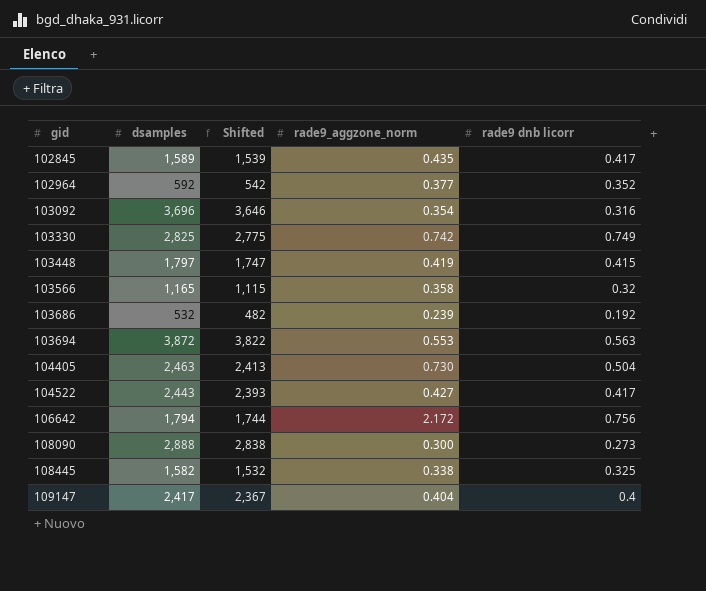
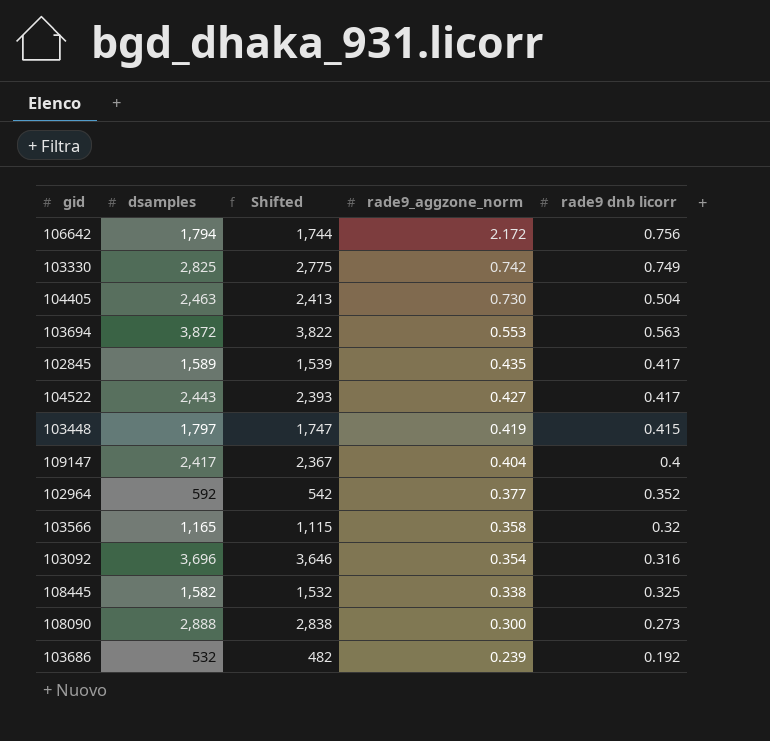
row order: gid ascending -> rade9_aggzone_norm descending

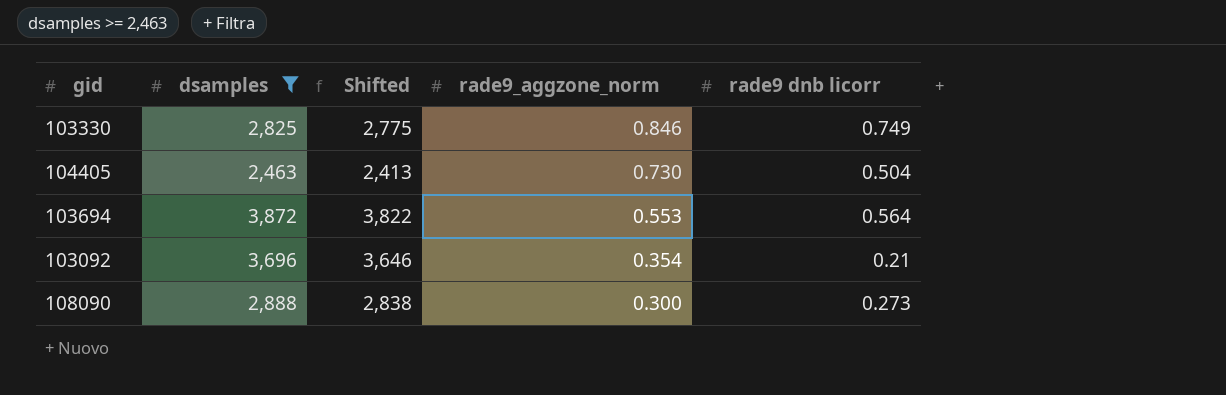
filter: none -> dsamples >= 2,463
103330 | rade9_aggzone_norm: 0.742 -> 0.846
103694 | rade9 dnb licorr: 0.563 -> 0.564
103092 | rade9 dnb licorr: 0.316 -> 0.21

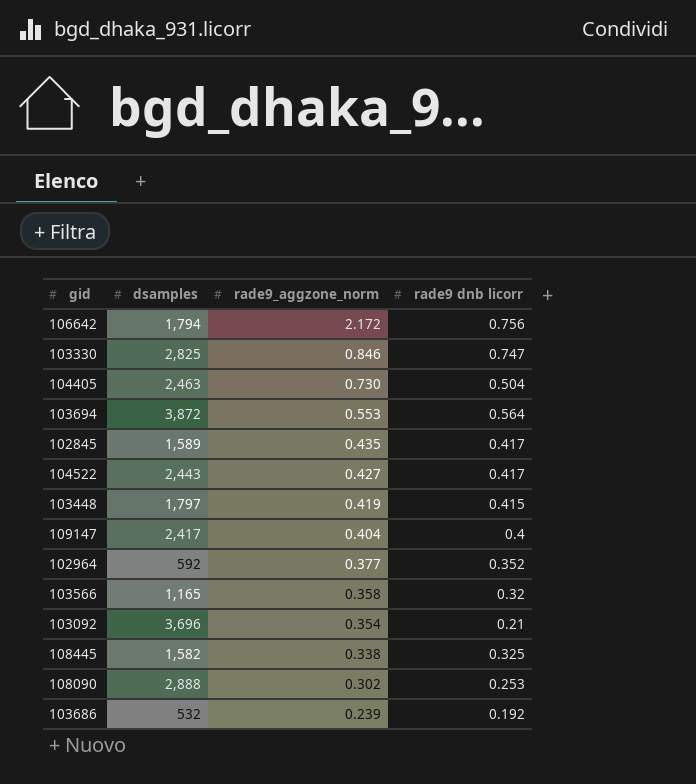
filter: dsamples >= 2,463 -> none
column Shifted | formula: [dsamples] - 50 -> none
103330 | rade9 dnb licorr: 0.749 -> 0.747
108090 | rade9_aggzone_norm: 0.300 -> 0.302
108090 | rade9 dnb licorr: 0.273 -> 0.253

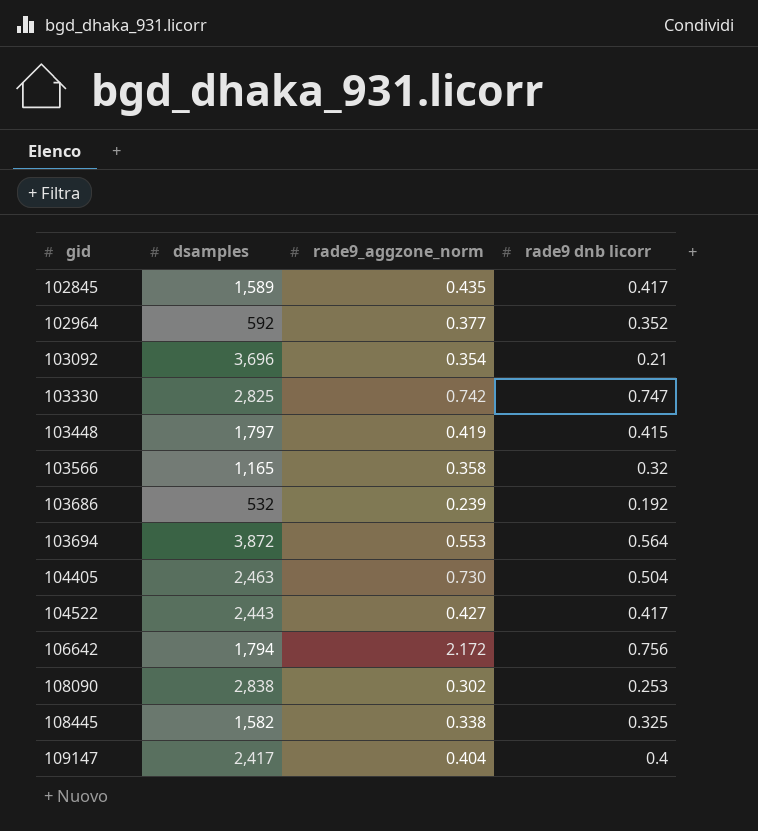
row order: rade9_aggzone_norm descending -> gid ascending
103330 | rade9_aggzone_norm: 0.846 -> 0.742
108090 | dsamples: 2,888 -> 2,838

